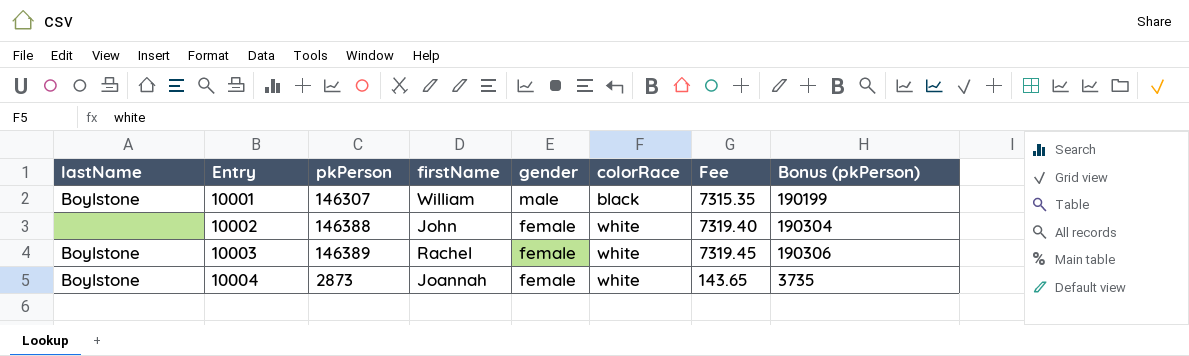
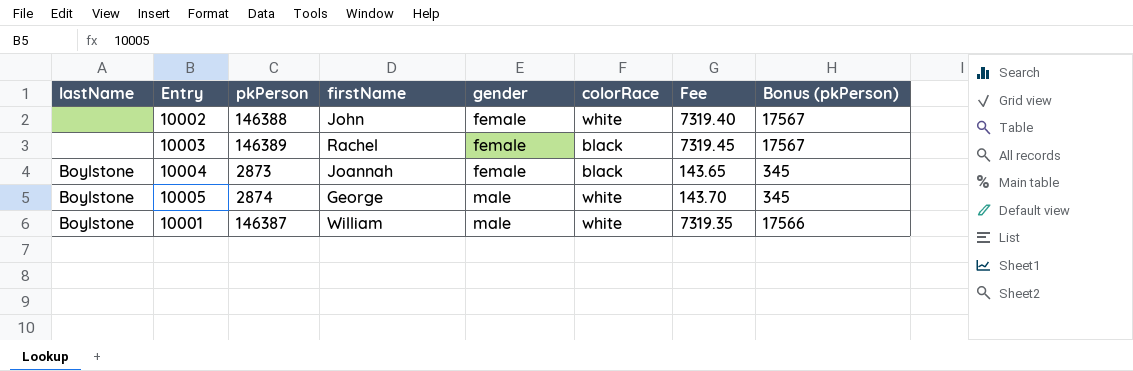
row order: Entry ascending -> gender ascending
column Bonus (pkPerson) | formula: [pkPerson] * 1.3 -> [pkPerson] * 0.12
10003 | lastName: Boylstone -> none
10003 | colorRace: white -> black
10004 | colorRace: white -> black
row 10005: none -> Boylstone | 2874 | George | male | white | 143.70 | 345
10001 | pkPerson: 146307 -> 146387
10001 | colorRace: black -> white
10001 | Fee: 7315.35 -> 7319.35

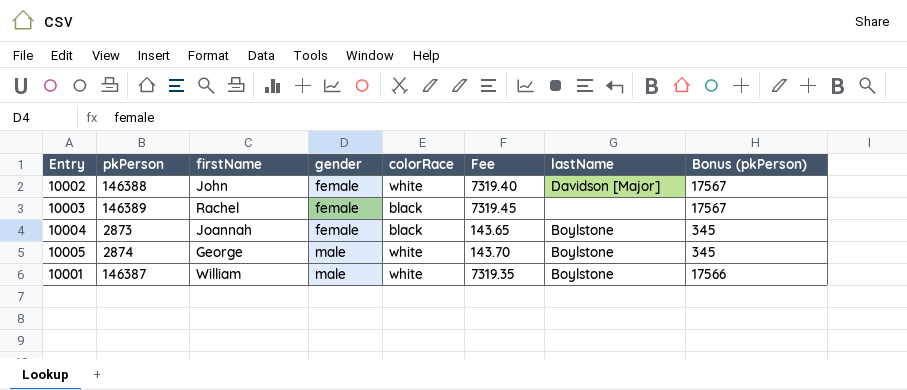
column lastName | position: 1 -> 7
10002 | lastName: none -> Davidson [Major]

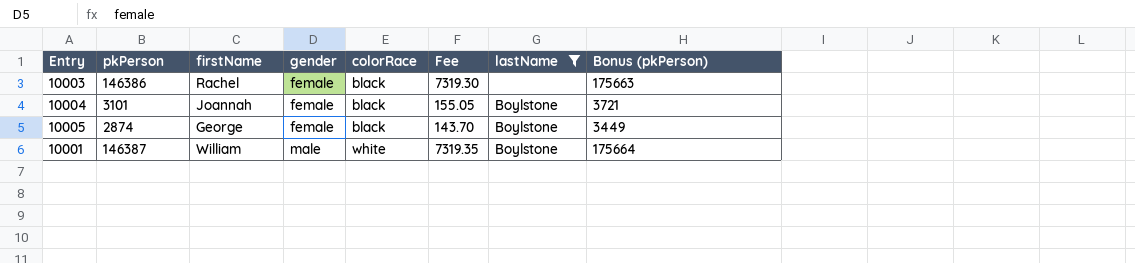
filter: none -> lastName != Davidson [Major]
column Bonus (pkPerson) | formula: [pkPerson] * 0.12 -> [pkPerson] * 1.2
10003 | pkPerson: 146389 -> 146386
10003 | Fee: 7319.45 -> 7319.30
10004 | pkPerson: 2873 -> 3101
10004 | Fee: 143.65 -> 155.05
10005 | gender: male -> female
10005 | colorRace: white -> black

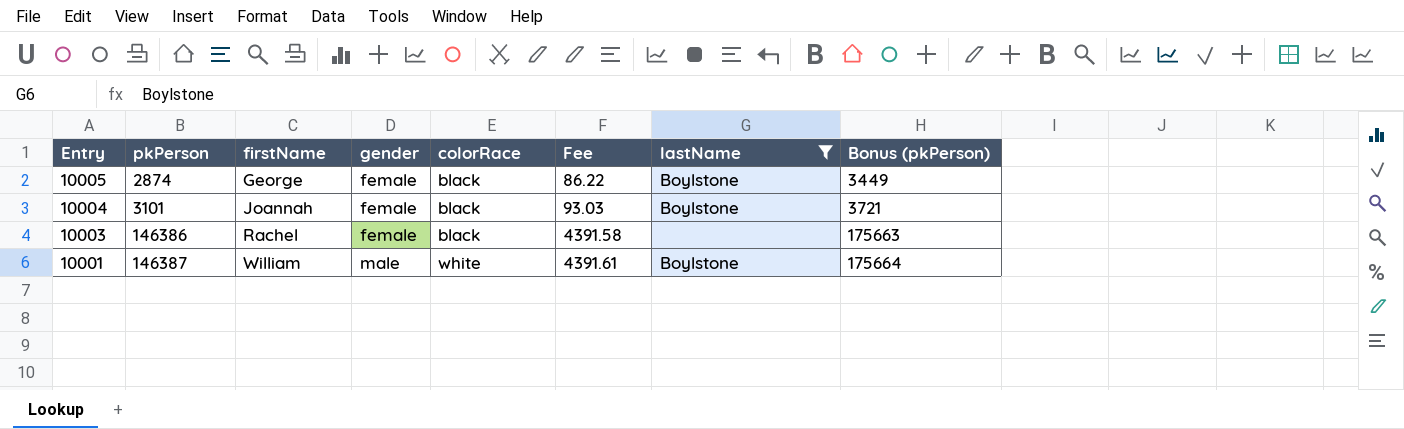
row order: gender ascending -> Entry descending
column Fee | formula: [pkPerson] * 0.05 -> [pkPerson] * 0.03

